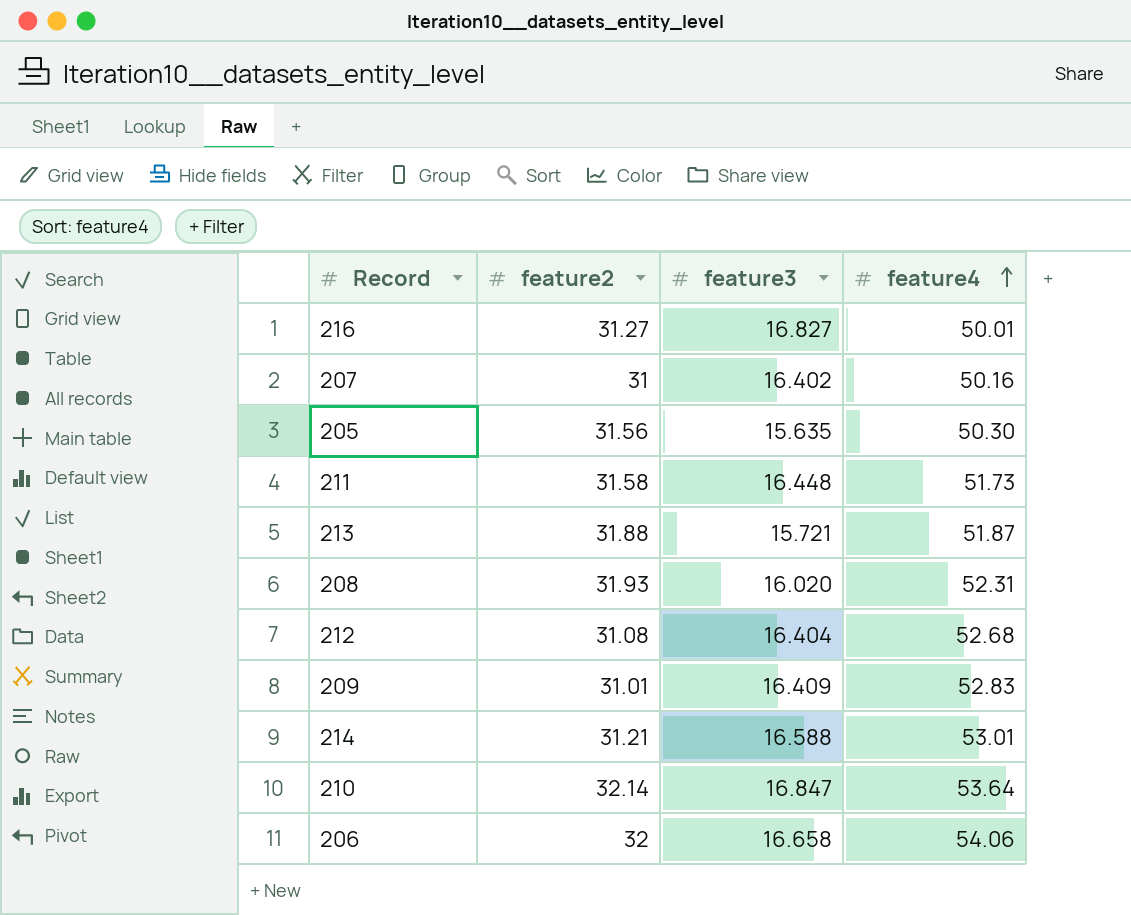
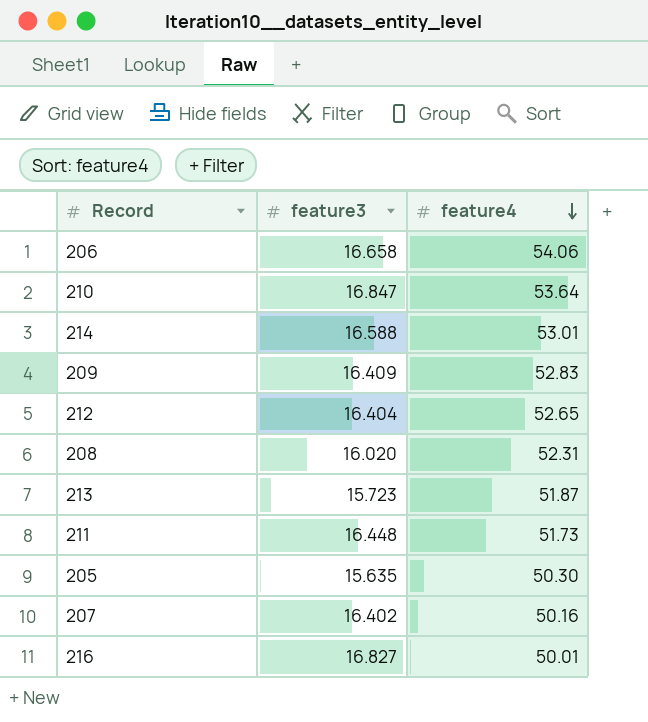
row order: feature4 ascending -> feature4 descending
column feature2 | position: 2 -> none
212 | feature4: 52.68 -> 52.65
213 | feature3: 15.721 -> 15.723

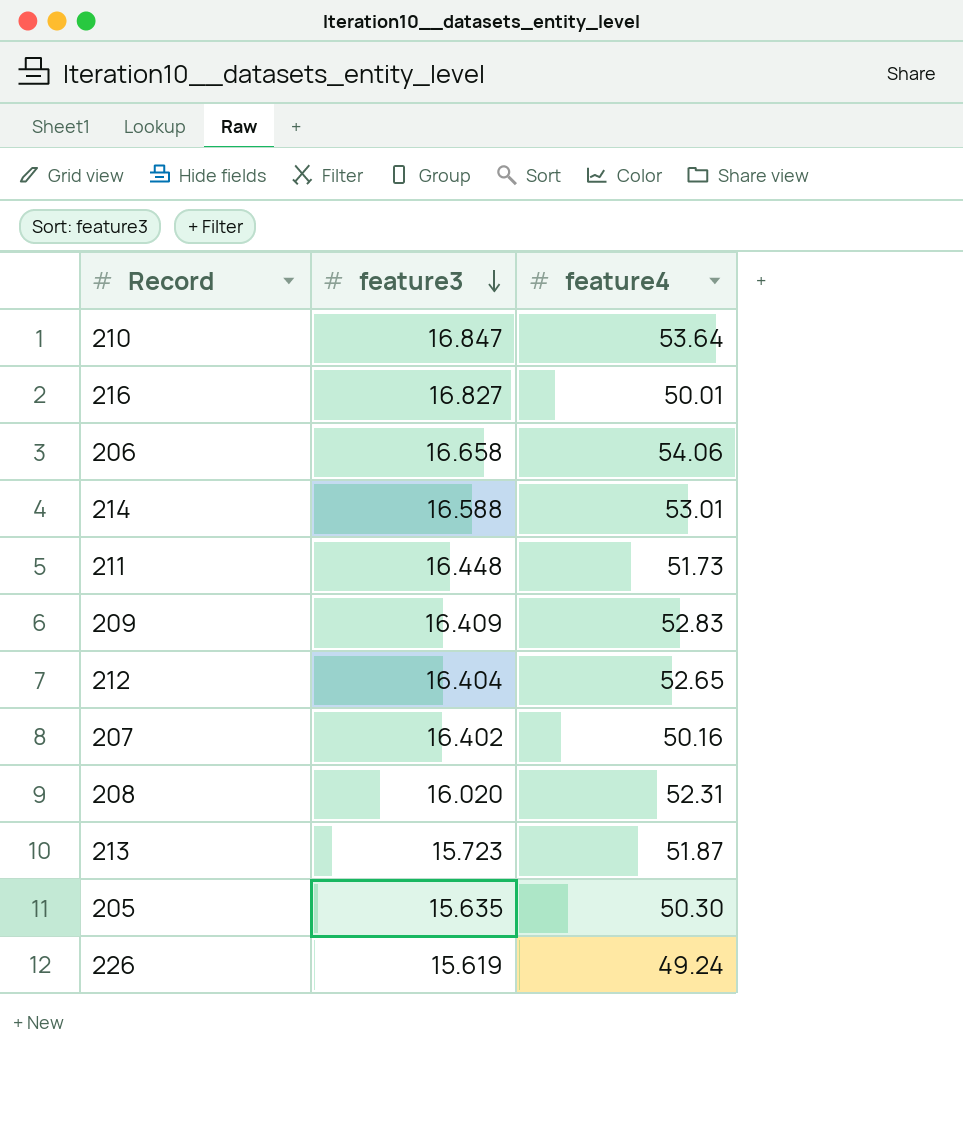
row order: feature4 descending -> feature3 descending
row 226: none -> 15.619 | 49.24

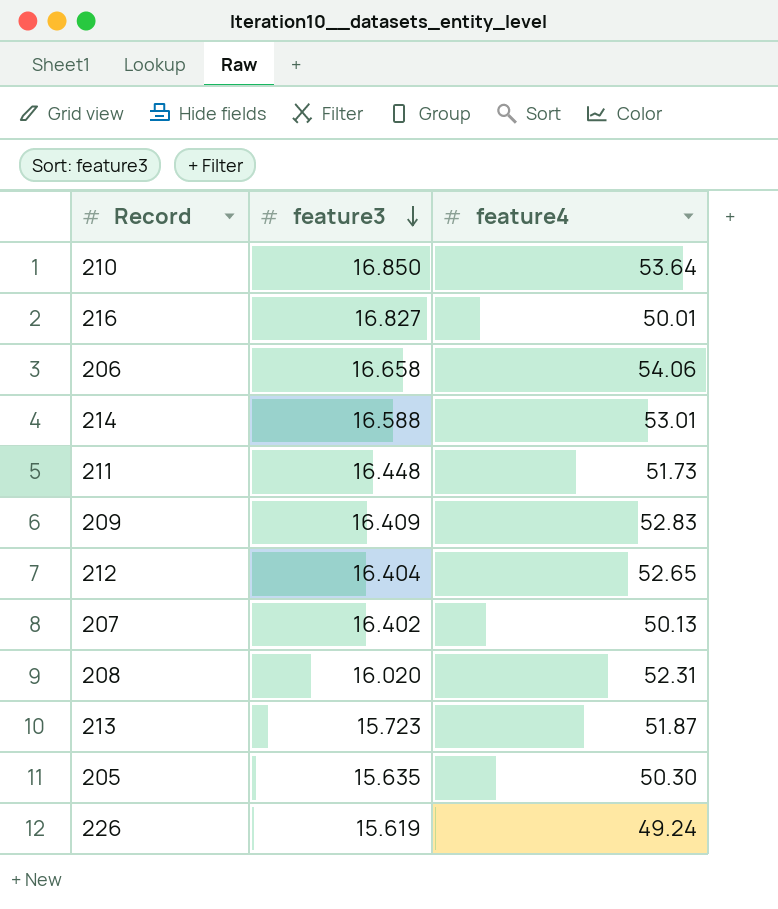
210 | feature3: 16.847 -> 16.850
207 | feature4: 50.16 -> 50.13

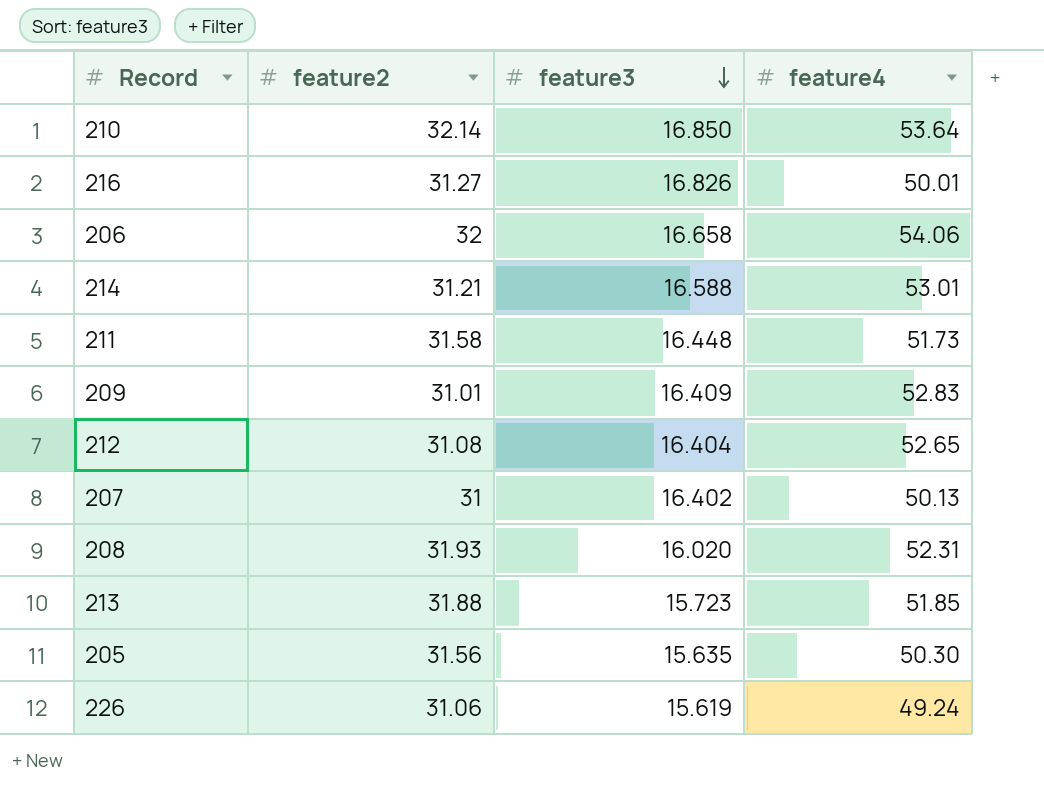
column feature2 | position: none -> 2
216 | feature3: 16.827 -> 16.826
213 | feature4: 51.87 -> 51.85

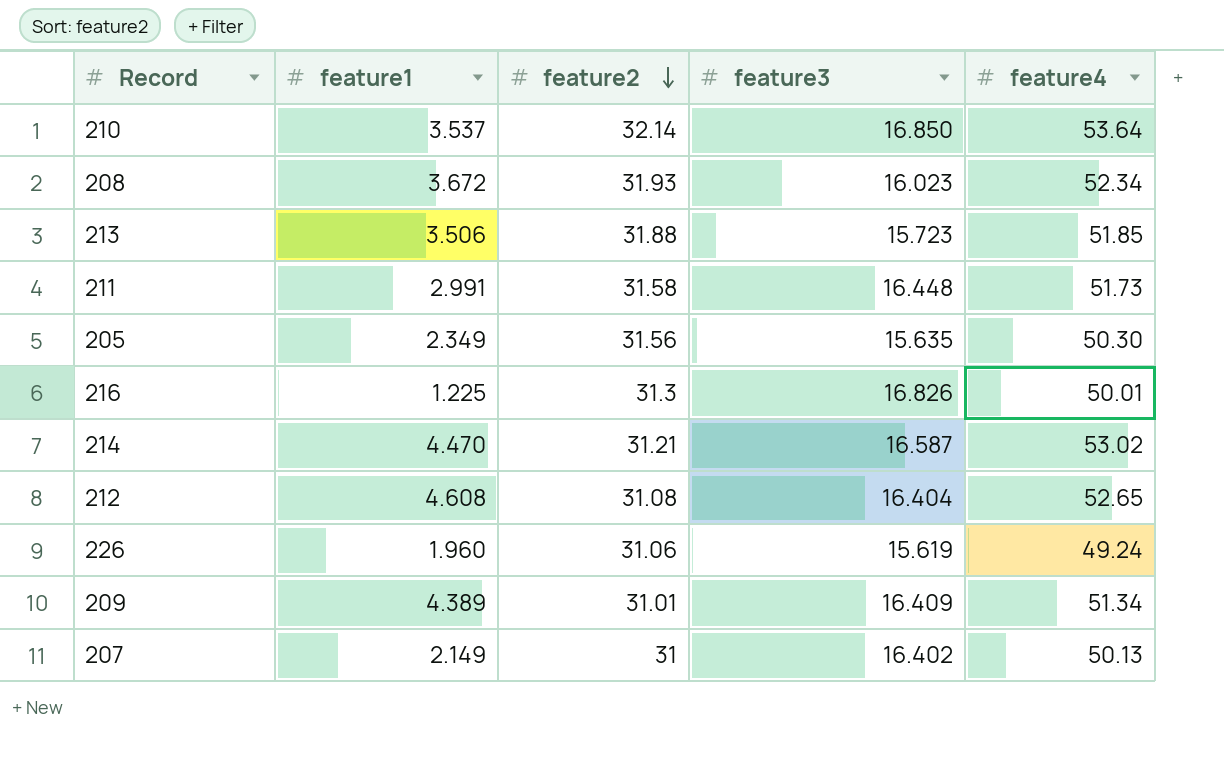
row order: feature3 descending -> feature2 descending
column feature1 | position: none -> 2
row 206: 32 | 16.658 | 54.06 -> none
208 | feature3: 16.020 -> 16.023
208 | feature4: 52.31 -> 52.34
216 | feature2: 31.27 -> 31.3
214 | feature3: 16.588 -> 16.587
214 | feature4: 53.01 -> 53.02
209 | feature4: 52.83 -> 51.34

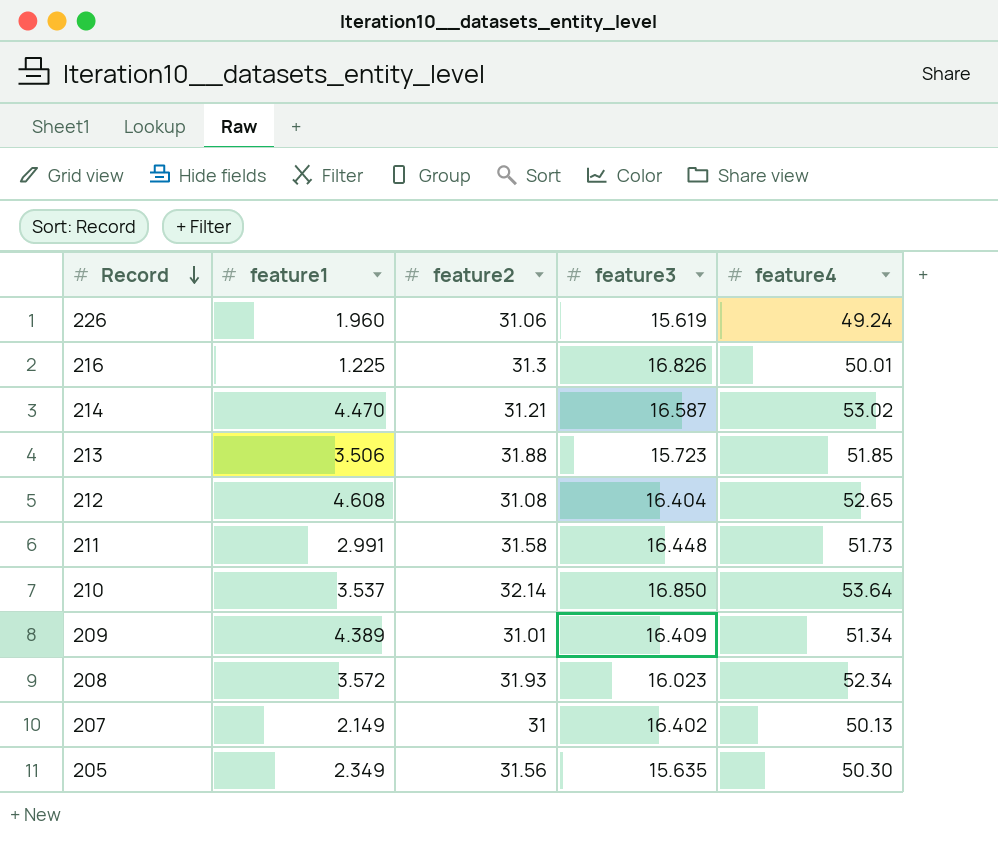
row order: feature2 descending -> Record descending
208 | feature1: 3.672 -> 3.572

